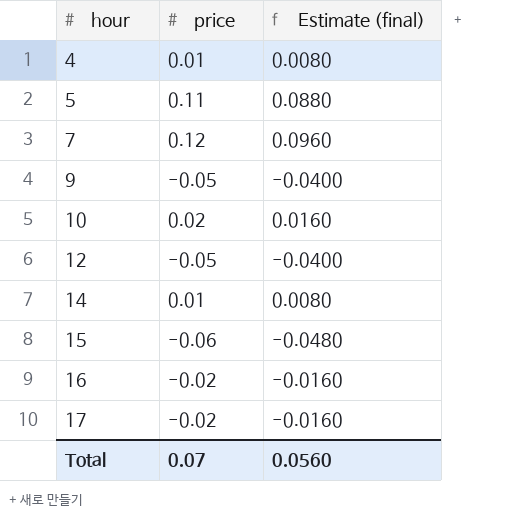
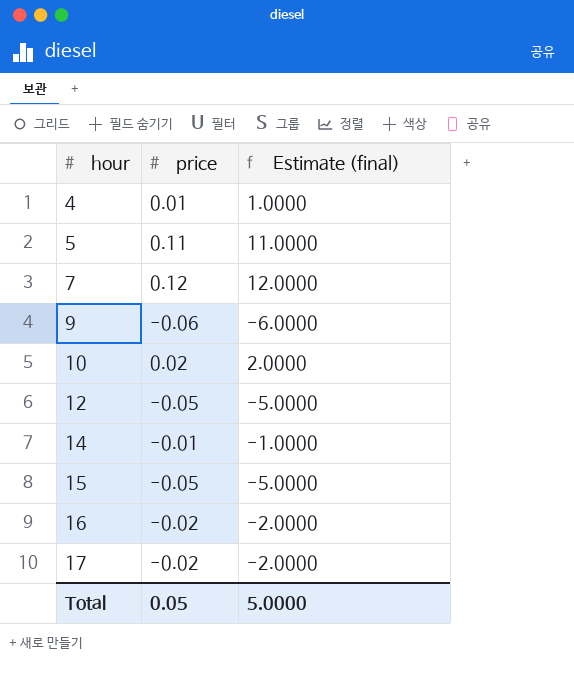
column Estimate (final) | formula: [price] * 0.8 -> [price] * 100
9 | price: -0.05 -> -0.06
14 | price: 0.01 -> -0.01
15 | price: -0.06 -> -0.05
Total | price: 0.07 -> 0.05
Total | Estimate (final): 0.0560 -> 5.0000

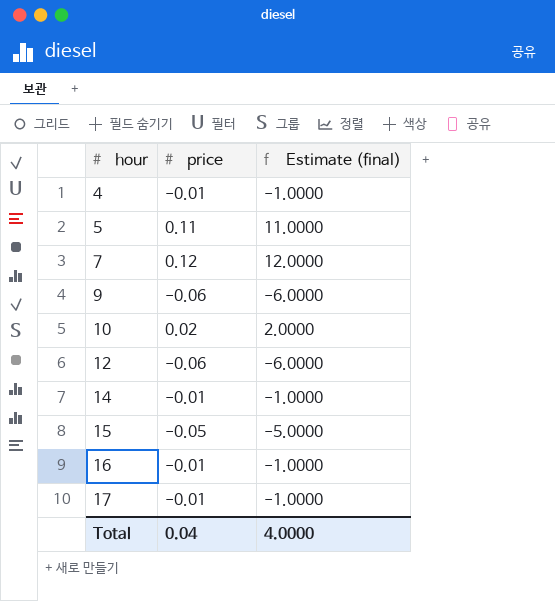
4 | price: 0.01 -> -0.01
4 | Estimate (final): 1.0000 -> -1.0000
12 | price: -0.05 -> -0.06
12 | Estimate (final): -5.0000 -> -6.0000
16 | price: -0.02 -> -0.01
16 | Estimate (final): -2.0000 -> -1.0000
17 | price: -0.02 -> -0.01
17 | Estimate (final): -2.0000 -> -1.0000
Total | price: 0.05 -> 0.04
Total | Estimate (final): 5.0000 -> 4.0000

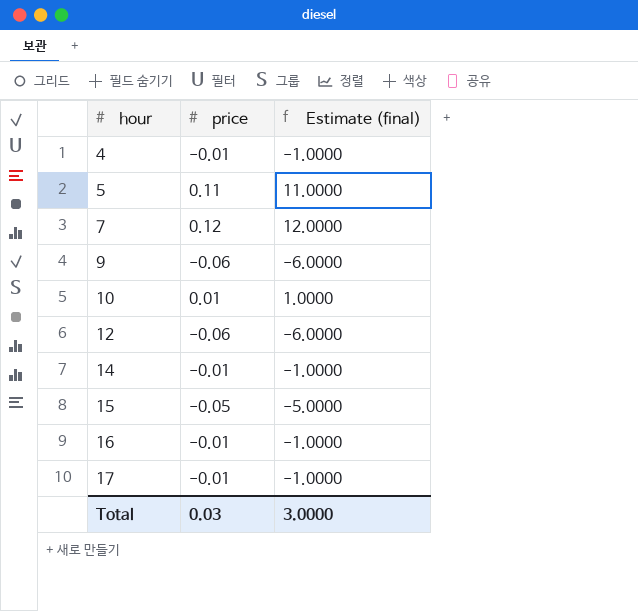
10 | price: 0.02 -> 0.01
10 | Estimate (final): 2.0000 -> 1.0000
Total | price: 0.04 -> 0.03
Total | Estimate (final): 4.0000 -> 3.0000

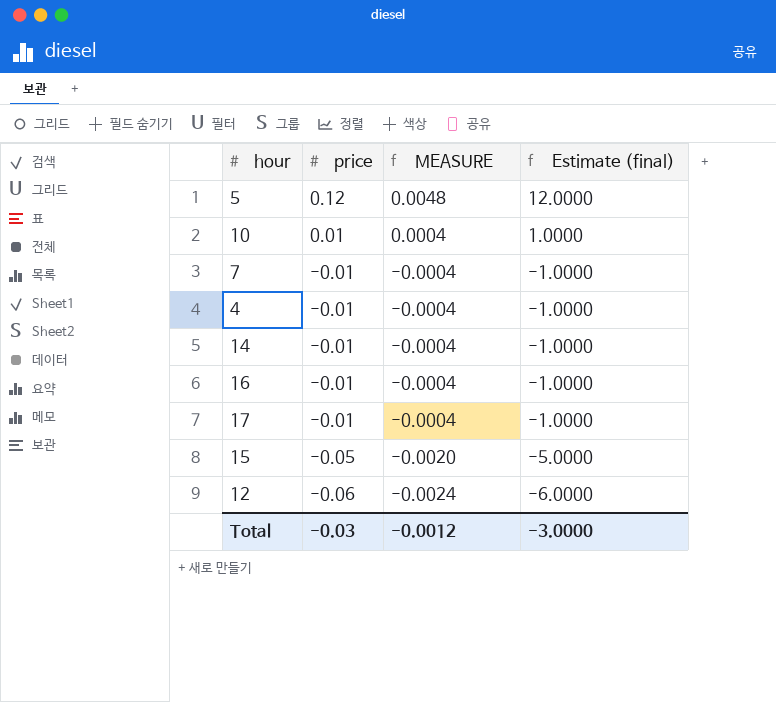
row order: hour ascending -> price descending
column MEASURE | formula: none -> [price] * 0.04
row 9: -0.06 | -6.0000 -> none
5 | price: 0.11 -> 0.12
5 | Estimate (final): 11.0000 -> 12.0000
7 | price: 0.12 -> -0.01
7 | Estimate (final): 12.0000 -> -1.0000
Total | price: 0.03 -> -0.03
Total | Estimate (final): 3.0000 -> -3.0000

